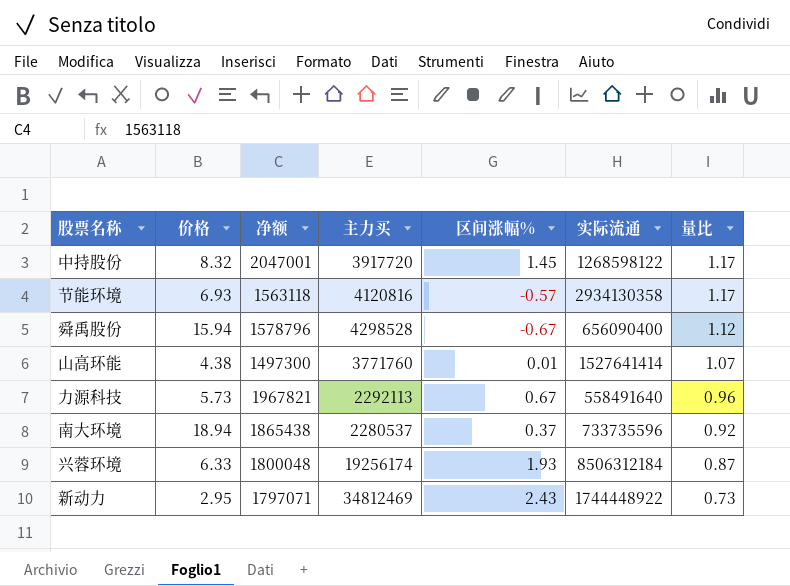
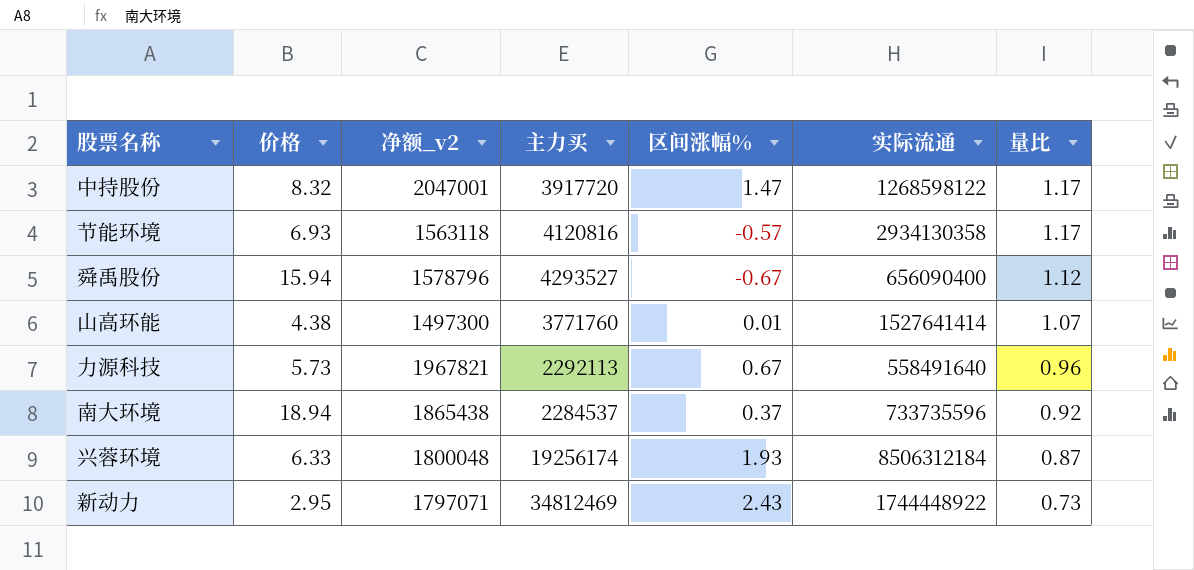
column name: 净额 -> 净额_v2
中持股份 | 区间涨幅%: 1.45 -> 1.47
舜禹股份 | 主力买: 4298528 -> 4293527
南大环境 | 主力买: 2280537 -> 2284537

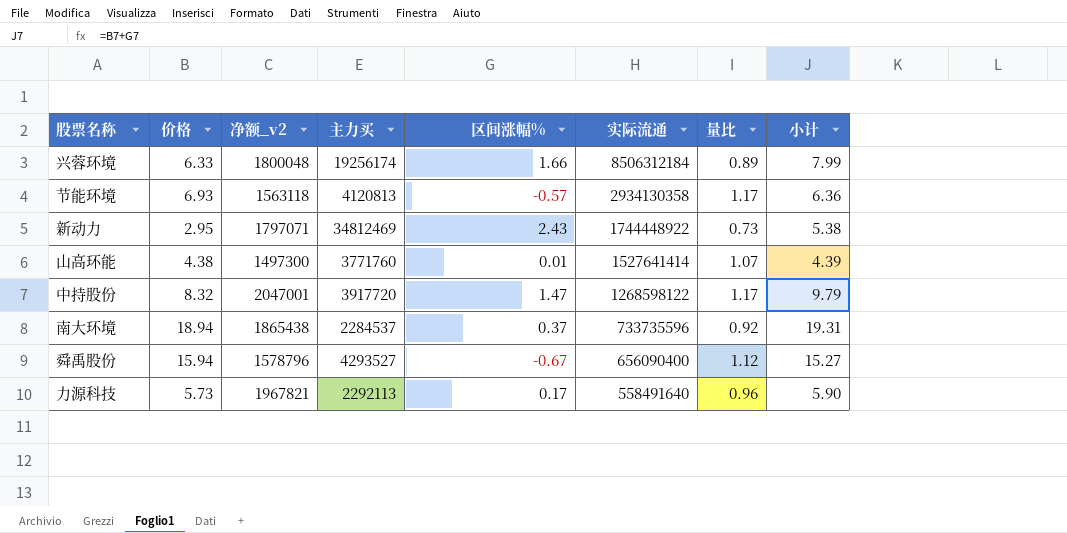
row order: 量比 descending -> 实际流通 descending
column 小计 | formula: none -> [价格] + [区间涨幅%]
兴蓉环境 | 区间涨幅%: 1.93 -> 1.66
兴蓉环境 | 量比: 0.87 -> 0.89
节能环境 | 主力买: 4120816 -> 4120813
力源科技 | 区间涨幅%: 0.67 -> 0.17

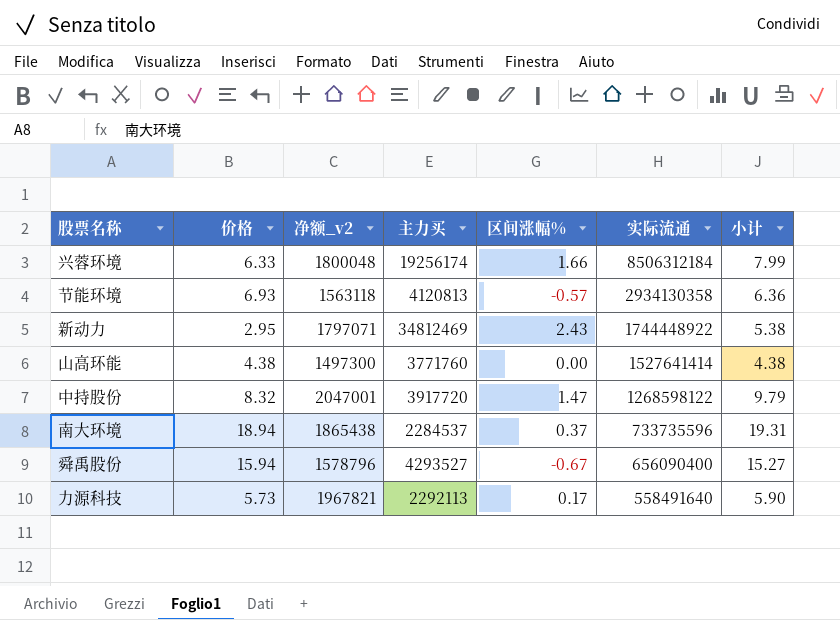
column 量比 | position: 7 -> none
山高环能 | 区间涨幅%: 0.01 -> 0.00
山高环能 | 小计: 4.39 -> 4.38

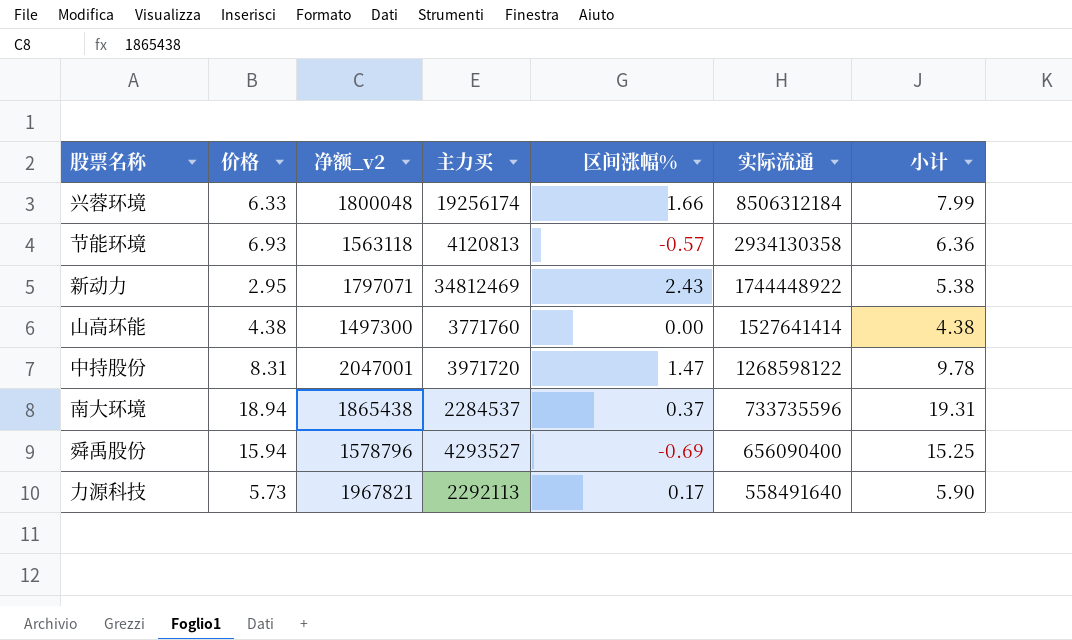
中持股份 | 价格: 8.32 -> 8.31
中持股份 | 主力买: 3917720 -> 3971720
中持股份 | 小计: 9.79 -> 9.78
舜禹股份 | 区间涨幅%: -0.67 -> -0.69
舜禹股份 | 小计: 15.27 -> 15.25

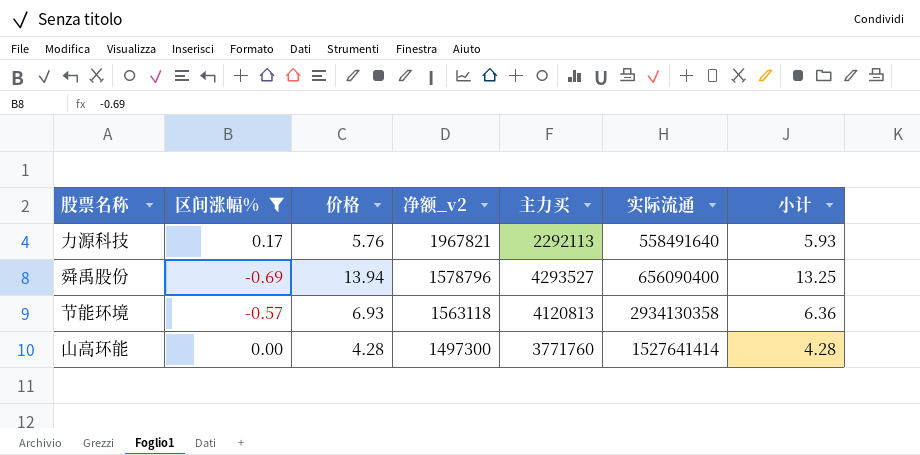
filter: none -> 区间涨幅% <= 0.17
row order: 实际流通 descending -> 净额_v2 descending
column 区间涨幅% | position: 5 -> 2
力源科技 | 价格: 5.73 -> 5.76
力源科技 | 小计: 5.90 -> 5.93
舜禹股份 | 价格: 15.94 -> 13.94
舜禹股份 | 小计: 15.25 -> 13.25
山高环能 | 价格: 4.38 -> 4.28
山高环能 | 小计: 4.38 -> 4.28

